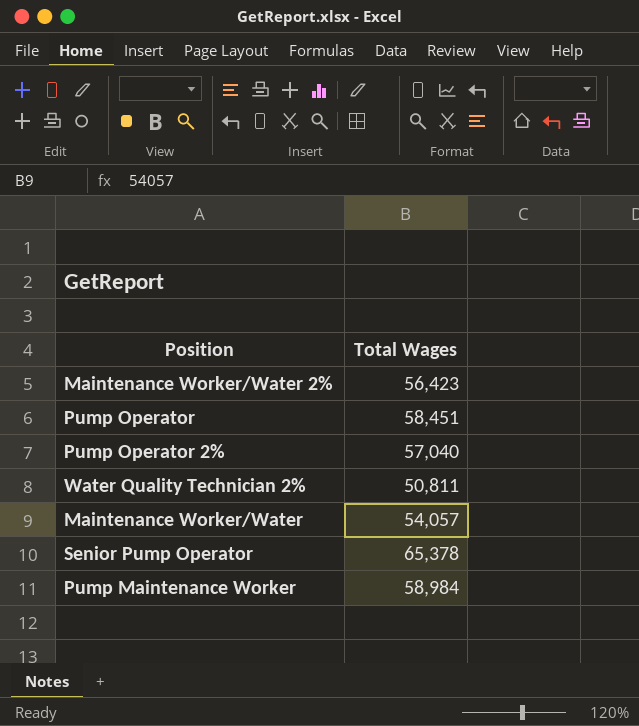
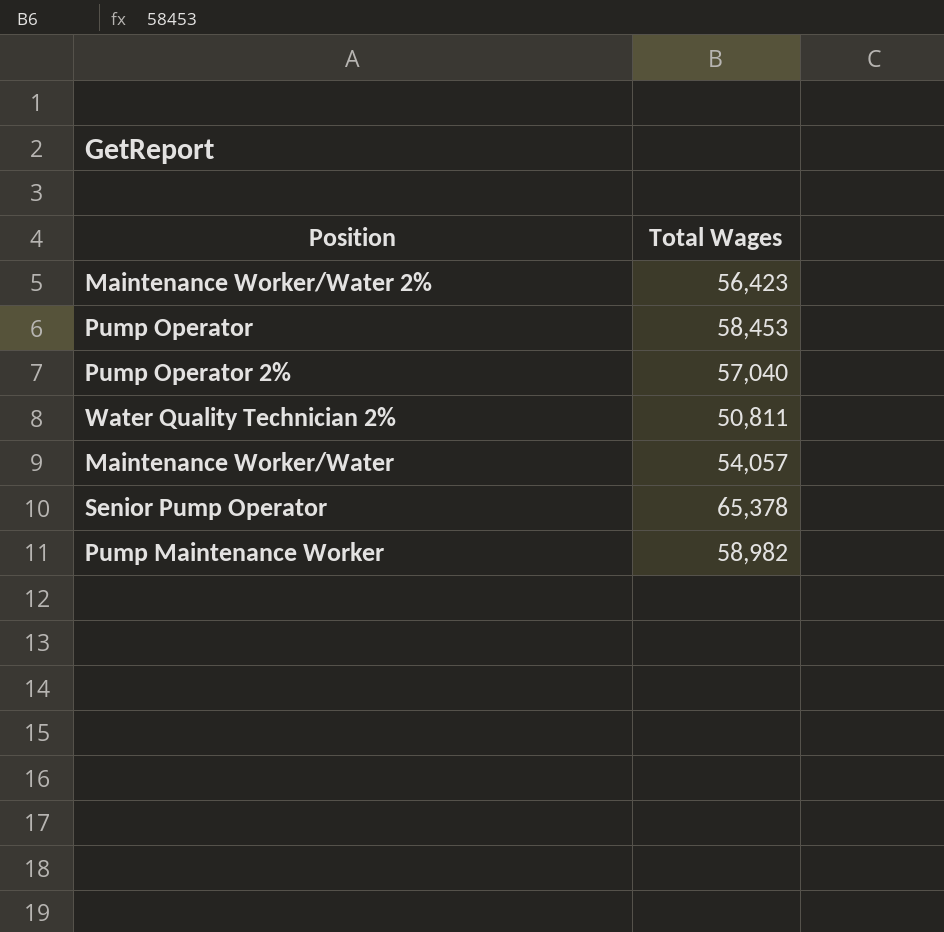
Pump Operator | Total Wages: 58,451 -> 58,453
Pump Maintenance Worker | Total Wages: 58,984 -> 58,982

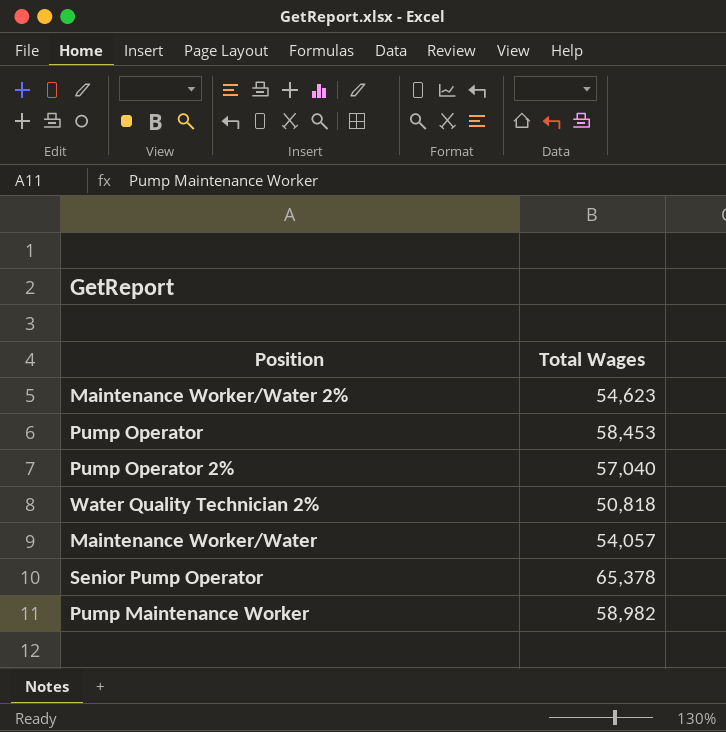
Maintenance Worker/Water 2% | Total Wages: 56,423 -> 54,623
Water Quality Technician 2% | Total Wages: 50,811 -> 50,818

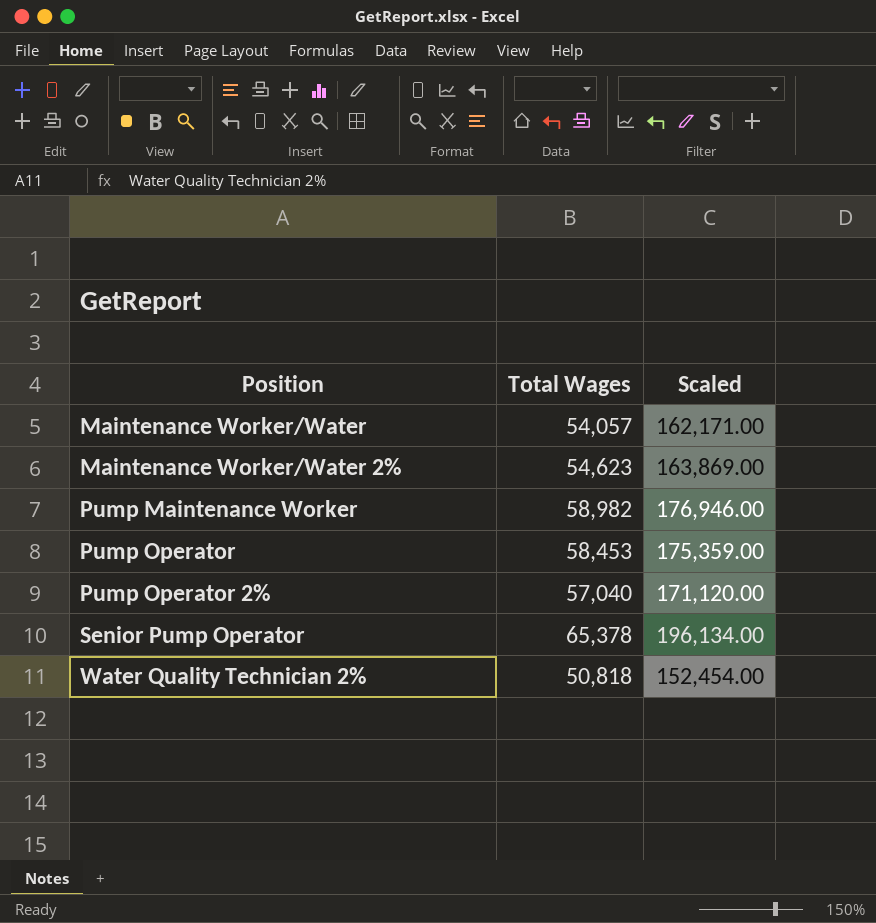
row order: none -> Position ascending
column Scaled | formula: none -> [Total Wages] * 3

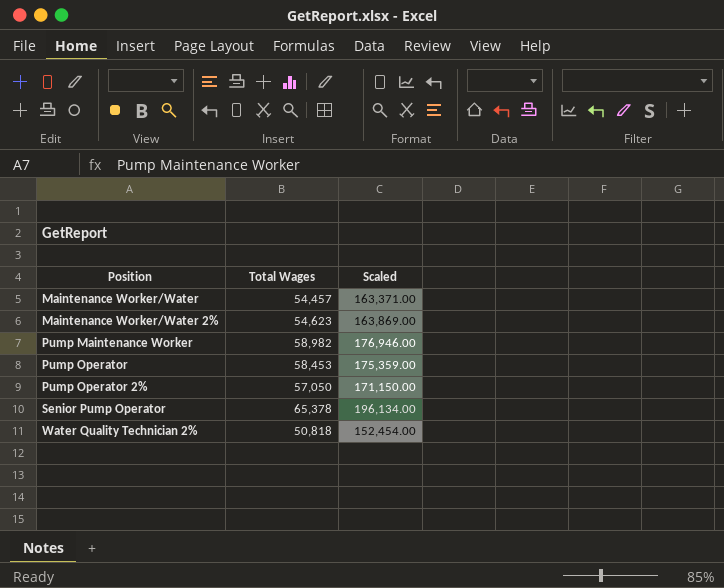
Maintenance Worker/Water | Total Wages: 54,057 -> 54,457
Maintenance Worker/Water | Scaled: 162,171.00 -> 163,371.00
Pump Operator 2% | Total Wages: 57,040 -> 57,050
Pump Operator 2% | Scaled: 171,120.00 -> 171,150.00

